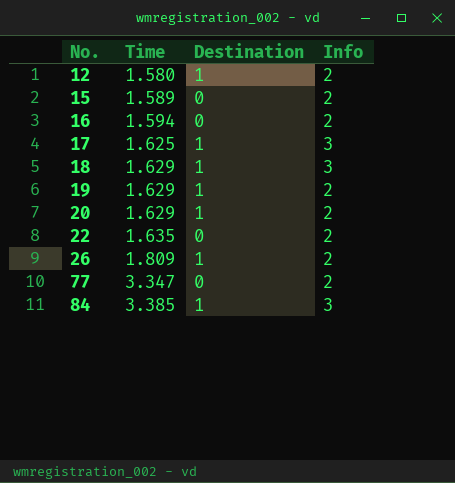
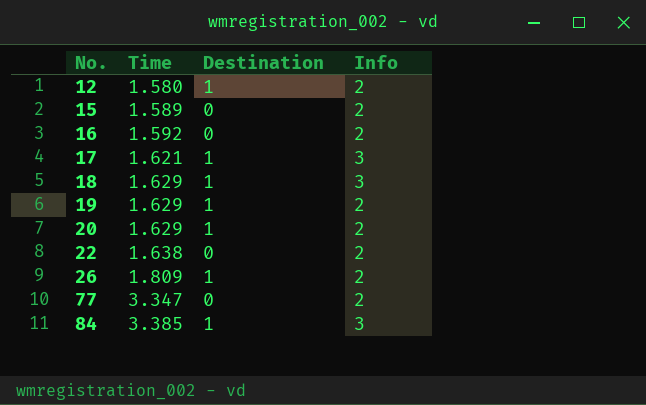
16 | Time: 1.594 -> 1.592
17 | Time: 1.625 -> 1.621
22 | Time: 1.635 -> 1.638

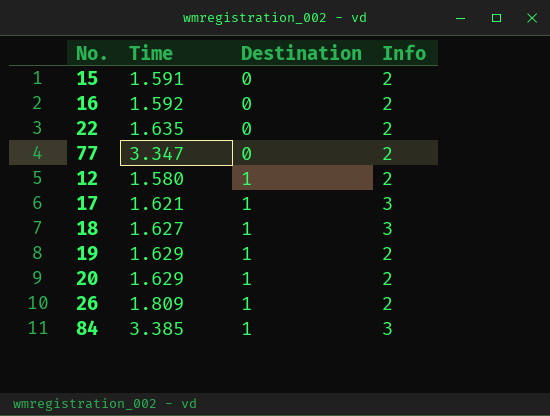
row order: No. ascending -> Destination ascending
15 | Time: 1.589 -> 1.591
22 | Time: 1.638 -> 1.635
18 | Time: 1.629 -> 1.627

